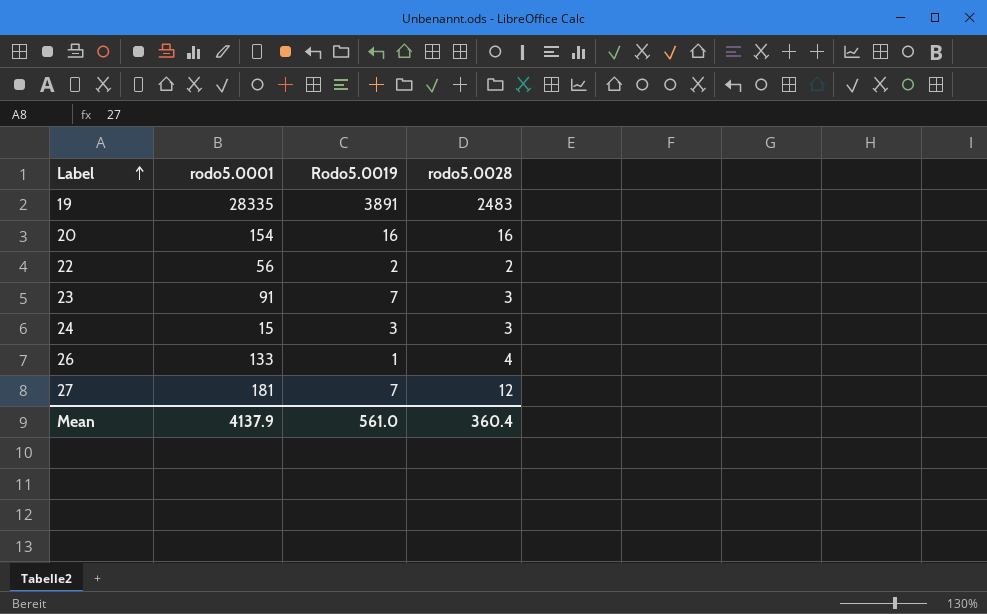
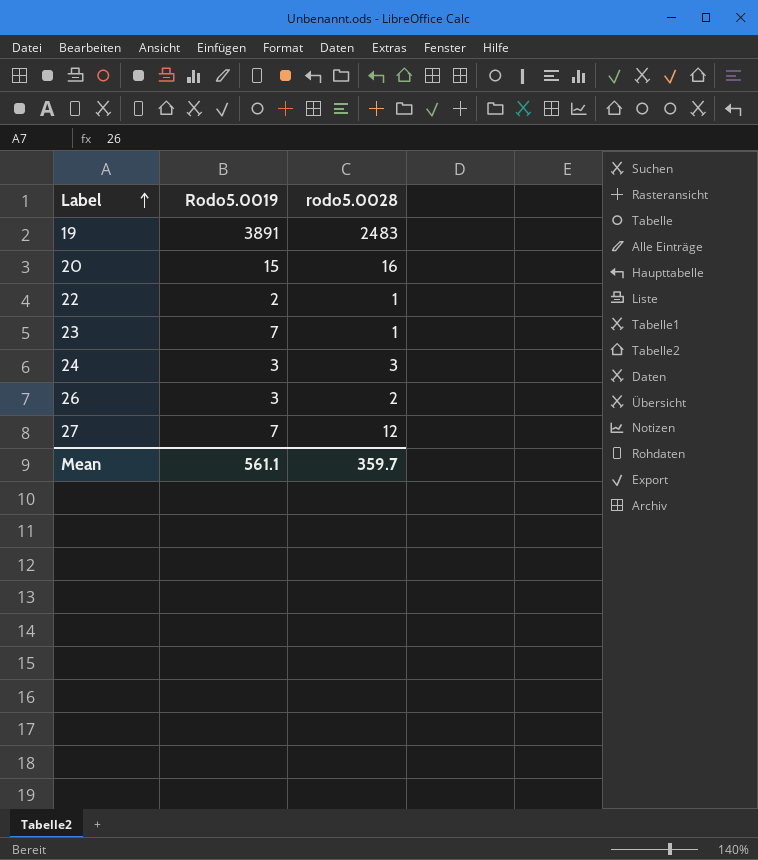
column rodo5.0001 | position: 2 -> none
20 | Rodo5.0019: 16 -> 15
22 | rodo5.0028: 2 -> 1
23 | rodo5.0028: 3 -> 1
26 | Rodo5.0019: 1 -> 3
26 | rodo5.0028: 4 -> 2
Mean | Rodo5.0019: 561.0 -> 561.1
Mean | rodo5.0028: 360.4 -> 359.7

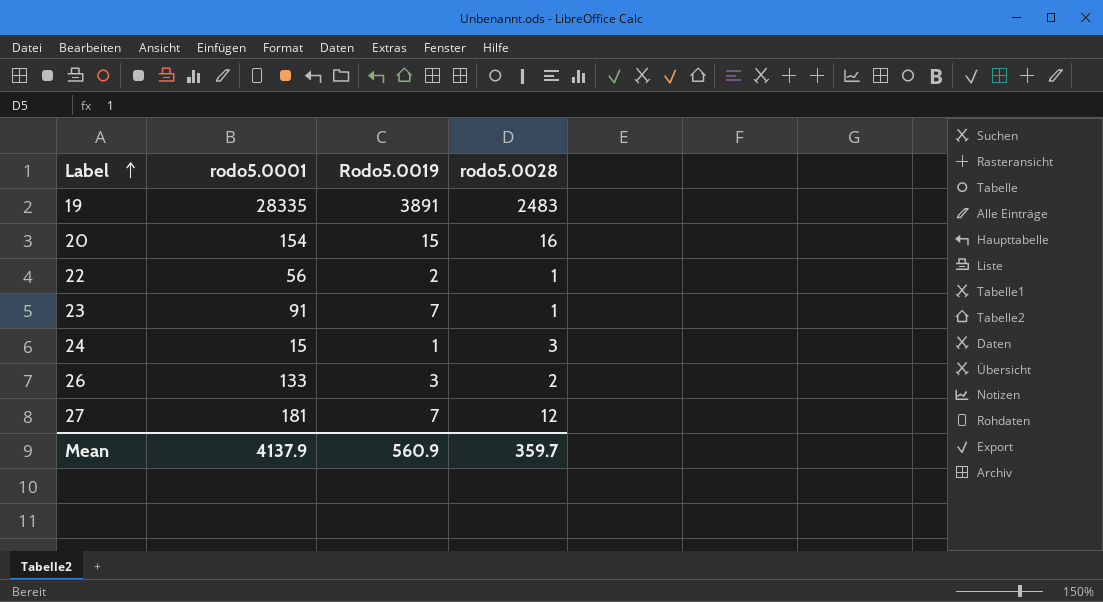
column rodo5.0001 | position: none -> 2
24 | Rodo5.0019: 3 -> 1
Mean | Rodo5.0019: 561.1 -> 560.9

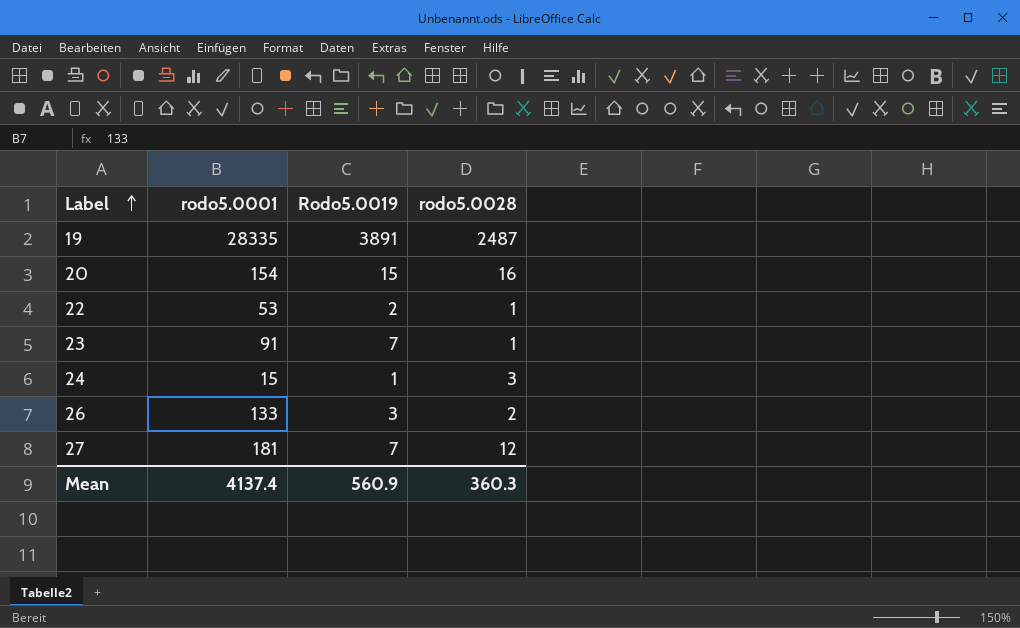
19 | rodo5.0028: 2483 -> 2487
22 | rodo5.0001: 56 -> 53
Mean | rodo5.0001: 4137.9 -> 4137.4
Mean | rodo5.0028: 359.7 -> 360.3

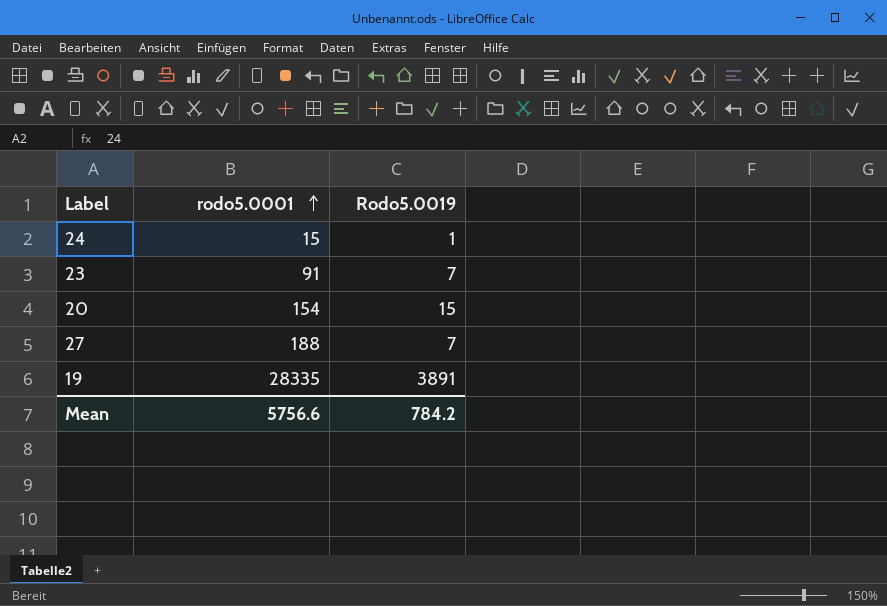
row order: Label ascending -> rodo5.0001 ascending
column rodo5.0028 | position: 4 -> none
row 22: 53 | 2 | 1 -> none
row 26: 133 | 3 | 2 -> none
27 | rodo5.0001: 181 -> 188
Mean | rodo5.0001: 4137.4 -> 5756.6
Mean | Rodo5.0019: 560.9 -> 784.2

